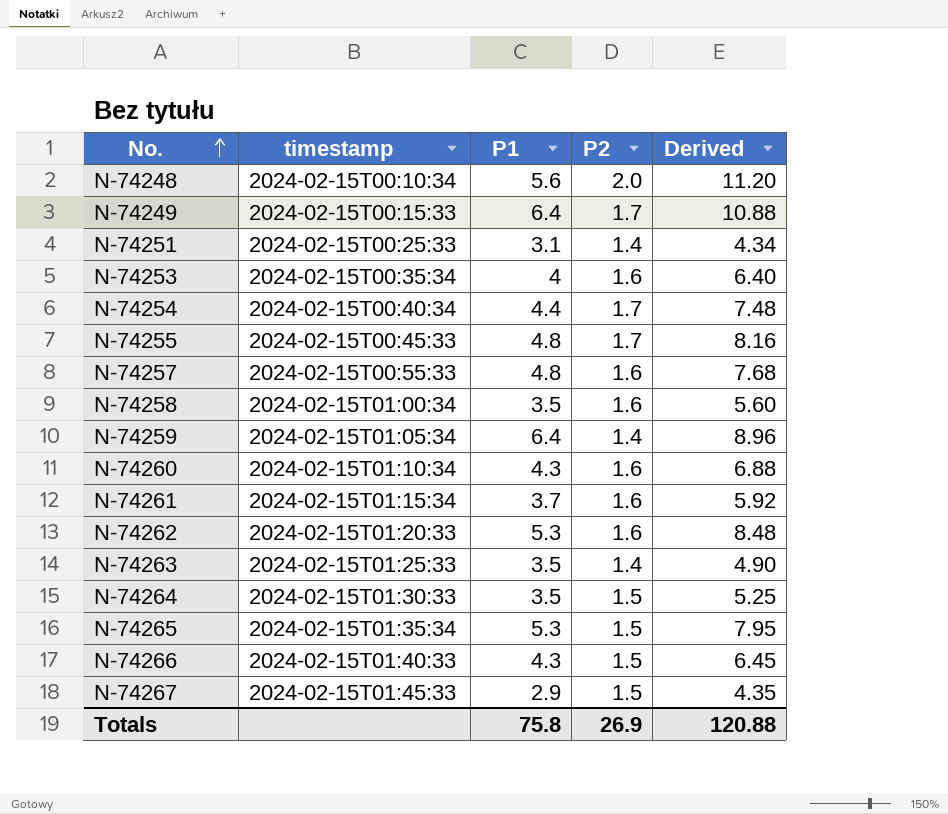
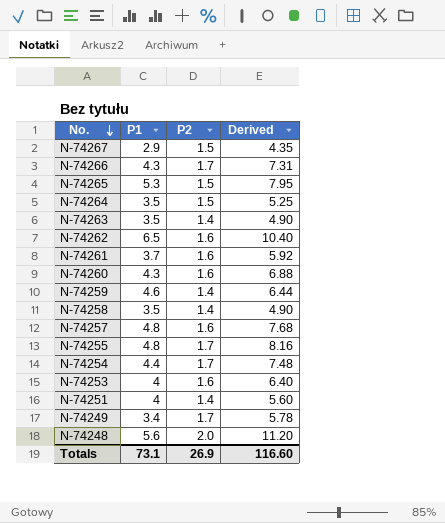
row order: No. ascending -> No. descending
column timestamp | position: 2 -> none
N-74266 | P2: 1.5 -> 1.7
N-74266 | Derived: 6.45 -> 7.31
N-74262 | P1: 5.3 -> 6.5
N-74262 | Derived: 8.48 -> 10.40
N-74259 | P1: 6.4 -> 4.6
N-74259 | Derived: 8.96 -> 6.44
N-74258 | P2: 1.6 -> 1.4
N-74258 | Derived: 5.60 -> 4.90
N-74251 | P1: 3.1 -> 4
N-74251 | Derived: 4.34 -> 5.60
N-74249 | P1: 6.4 -> 3.4
N-74249 | Derived: 10.88 -> 5.78
Totals | P1: 75.8 -> 73.1
Totals | Derived: 120.88 -> 116.60

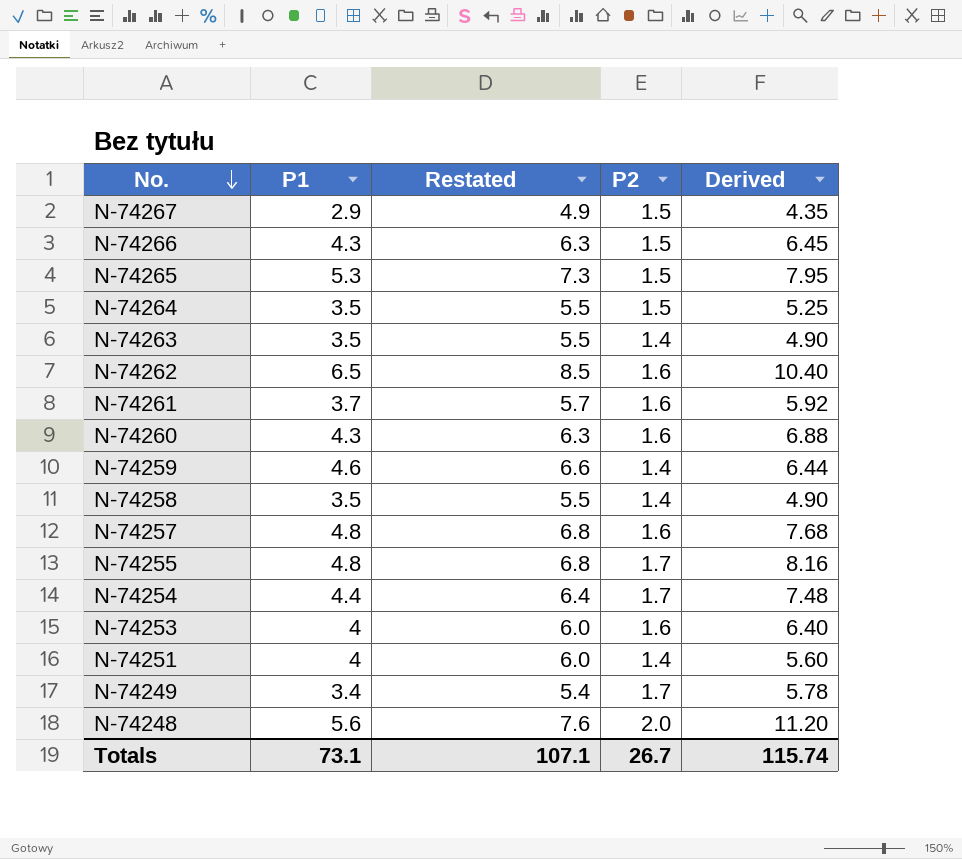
column Restated | formula: none -> [P1] + 2
N-74266 | P2: 1.7 -> 1.5
N-74266 | Derived: 7.31 -> 6.45
Totals | P2: 26.9 -> 26.7
Totals | Derived: 116.60 -> 115.74

